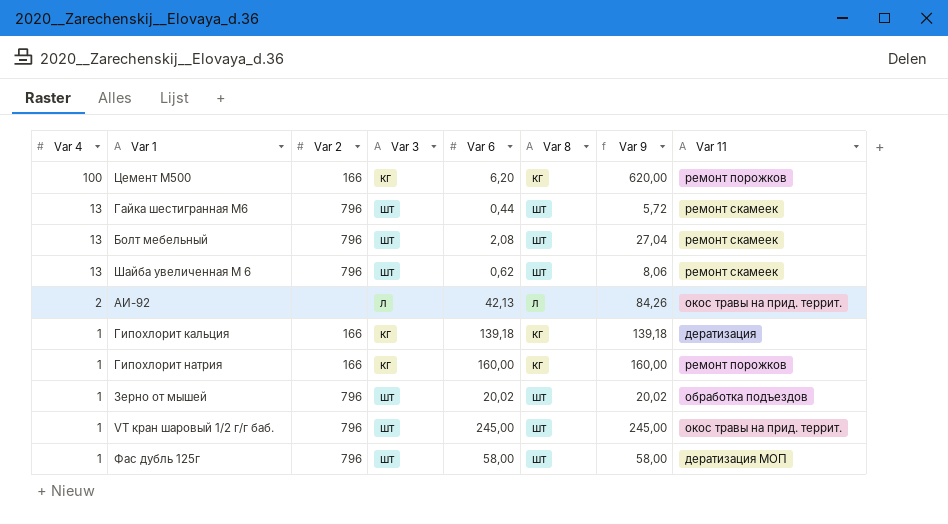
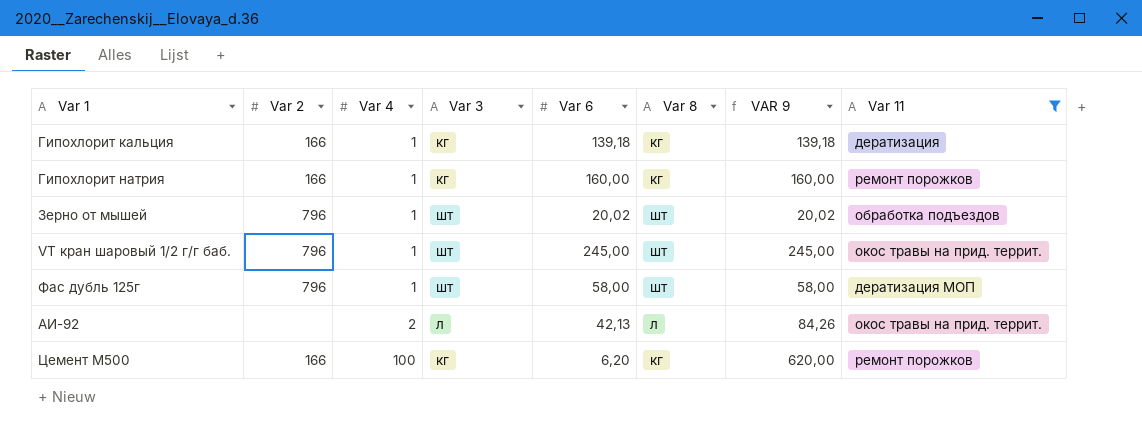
filter: none -> Var 11 != ремонт скамеек
row order: Var 4 descending -> Var 4 ascending
column Var 4 | position: 1 -> 3
column name: Var 9 -> VAR 9

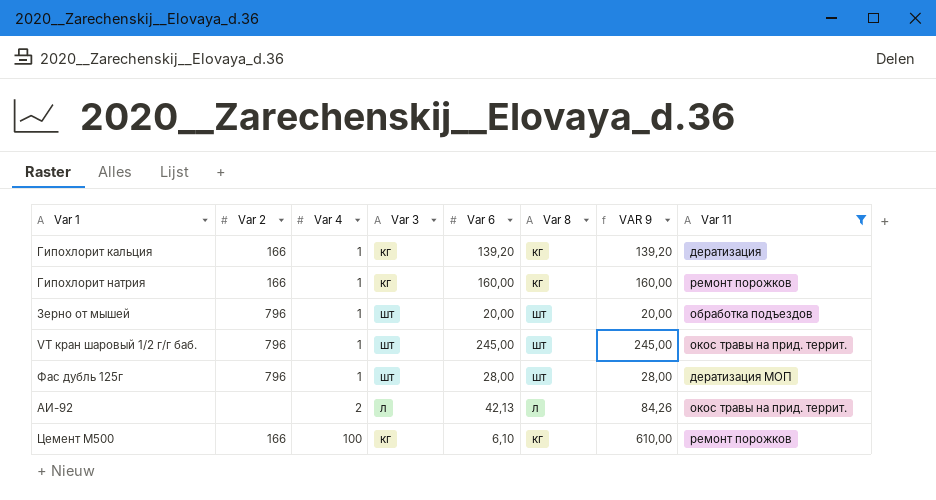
Гипохлорит кальция | Var 6: 139,18 -> 139,20
Гипохлорит кальция | VAR 9: 139,18 -> 139,20
Зерно от мышей | Var 6: 20,02 -> 20,00
Зерно от мышей | VAR 9: 20,02 -> 20,00
Фас дубль 125г | Var 6: 58,00 -> 28,00
Фас дубль 125г | VAR 9: 58,00 -> 28,00
Цемент М500 | Var 6: 6,20 -> 6,10
Цемент М500 | VAR 9: 620,00 -> 610,00

